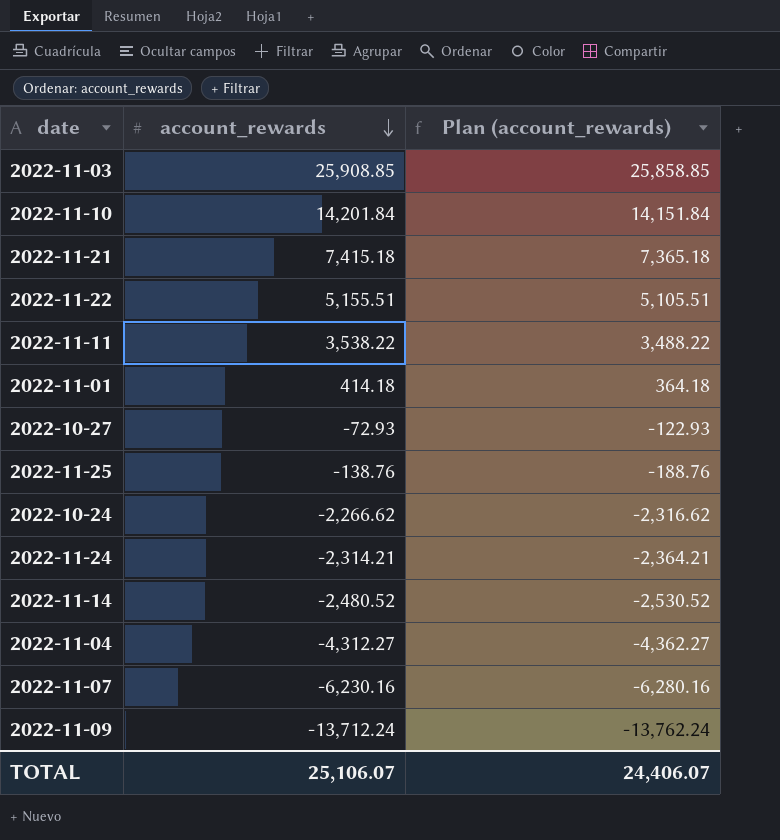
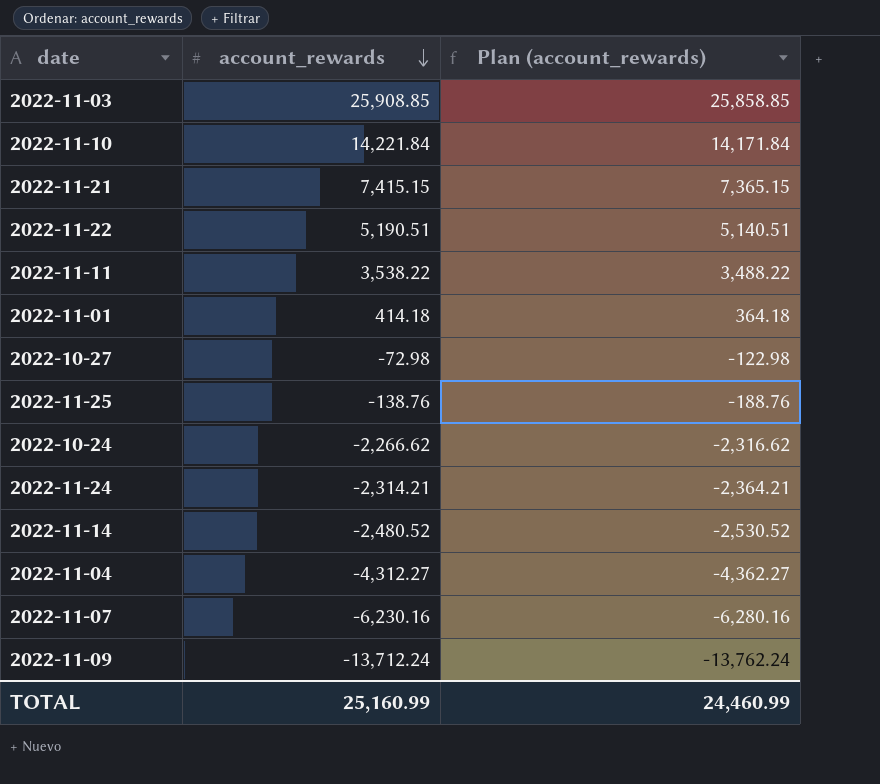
2022-11-10 | account_rewards: 14,201.84 -> 14,221.84
2022-11-10 | Plan (account_rewards): 14,151.84 -> 14,171.84
2022-11-21 | account_rewards: 7,415.18 -> 7,415.15
2022-11-21 | Plan (account_rewards): 7,365.18 -> 7,365.15
2022-11-22 | account_rewards: 5,155.51 -> 5,190.51
2022-11-22 | Plan (account_rewards): 5,105.51 -> 5,140.51
2022-10-27 | account_rewards: -72.93 -> -72.98
2022-10-27 | Plan (account_rewards): -122.93 -> -122.98
TOTAL | account_rewards: 25,106.07 -> 25,160.99
TOTAL | Plan (account_rewards): 24,406.07 -> 24,460.99

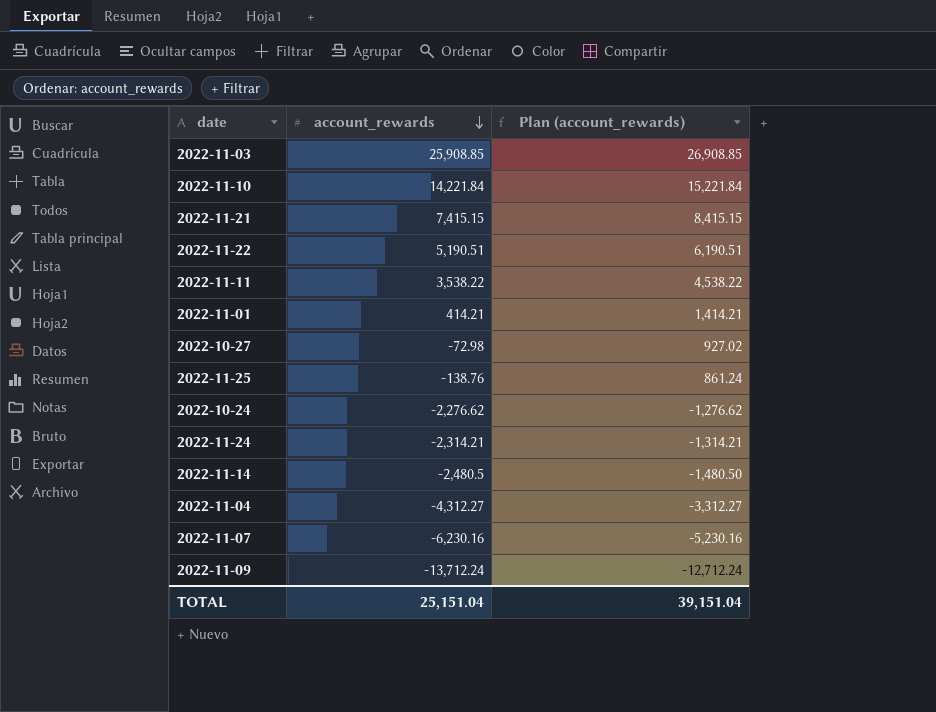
column Plan (account_rewards) | formula: [account_rewards] - 50 -> [account_rewards] + 1000
2022-11-01 | account_rewards: 414.18 -> 414.21
2022-10-24 | account_rewards: -2,266.62 -> -2,276.62
2022-11-14 | account_rewards: -2,480.52 -> -2,480.5
TOTAL | account_rewards: 25,160.99 -> 25,151.04
TOTAL | Plan (account_rewards): 24,460.99 -> 39,151.04

